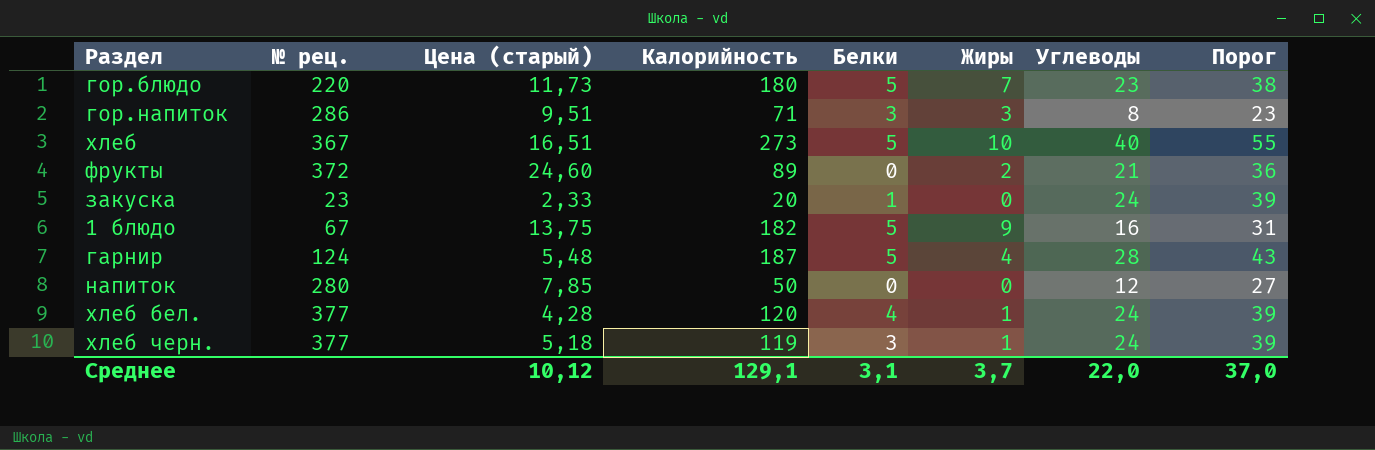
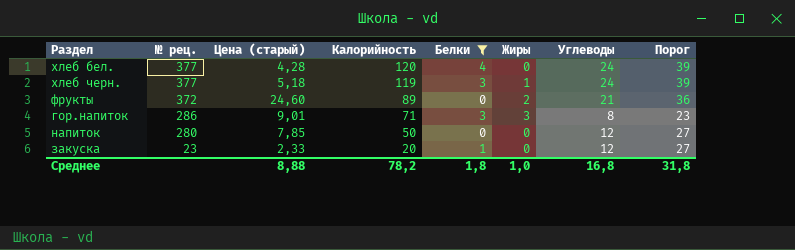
filter: none -> Белки != 5
row order: none -> № рец. descending
хлеб бел. | Жиры: 1 -> 0
гор.напиток | Цена (старый): 9,51 -> 9,01
закуска | Углеводы: 24 -> 12
закуска | Порог: 39 -> 27
Среднее | Цена (старый): 10,12 -> 8,88
Среднее | Калорийность: 129,1 -> 78,2
Среднее | Белки: 3,1 -> 1,8
Среднее | Жиры: 3,7 -> 1,0
Среднее | Углеводы: 22,0 -> 16,8
Среднее | Порог: 37,0 -> 31,8

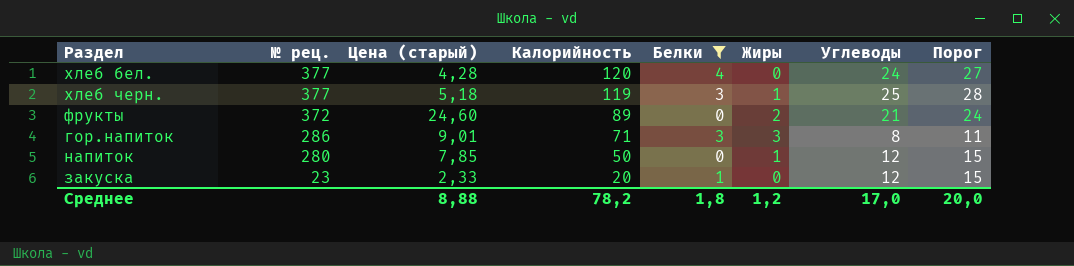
column Порог | formula: [Углеводы] + 15 -> [Углеводы] + 3
хлеб черн. | Углеводы: 24 -> 25
напиток | Жиры: 0 -> 1
Среднее | Жиры: 1,0 -> 1,2
Среднее | Углеводы: 16,8 -> 17,0
Среднее | Порог: 31,8 -> 20,0

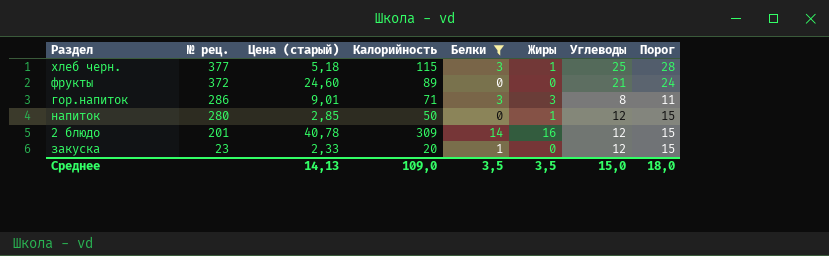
row хлеб бел.: 377 | 4,28 | 120 | 4 | 0 | 24 | 27 -> none
хлеб черн. | Калорийность: 119 -> 115
фрукты | Жиры: 2 -> 0
напиток | Цена (старый): 7,85 -> 2,85
row 2 блюдо: none -> 201 | 40,78 | 309 | 14 | 16 | 12 | 15
Среднее | Цена (старый): 8,88 -> 14,13
Среднее | Калорийность: 78,2 -> 109,0
Среднее | Белки: 1,8 -> 3,5
Среднее | Жиры: 1,2 -> 3,5
Среднее | Углеводы: 17,0 -> 15,0
Среднее | Порог: 20,0 -> 18,0

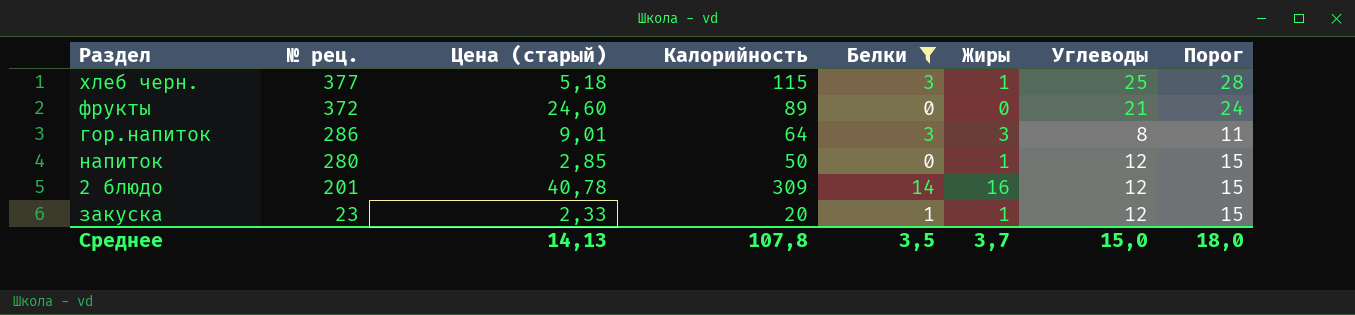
гор.напиток | Калорийность: 71 -> 64
закуска | Жиры: 0 -> 1
Среднее | Калорийность: 109,0 -> 107,8
Среднее | Жиры: 3,5 -> 3,7

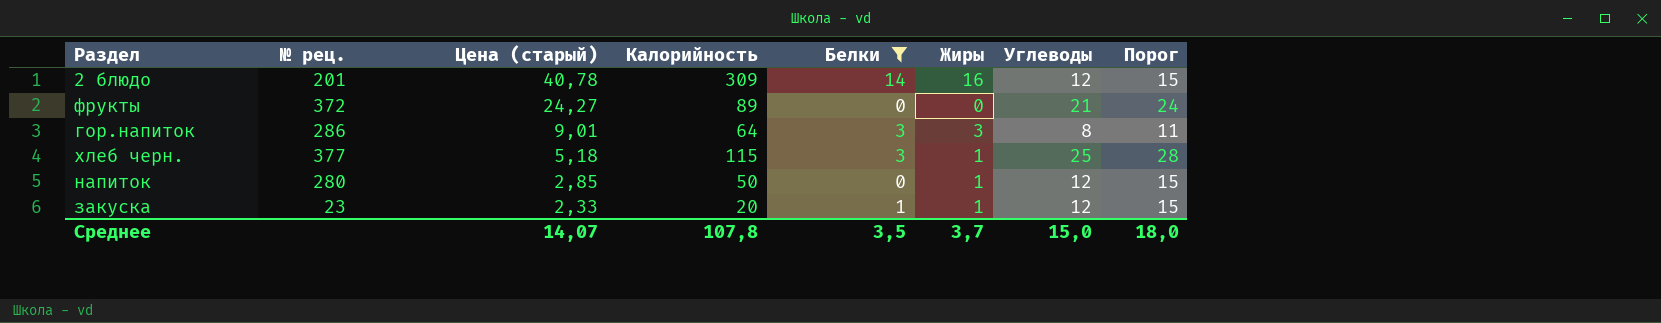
row order: № рец. descending -> Цена (старый) descending
фрукты | Цена (старый): 24,60 -> 24,27
Среднее | Цена (старый): 14,13 -> 14,07

